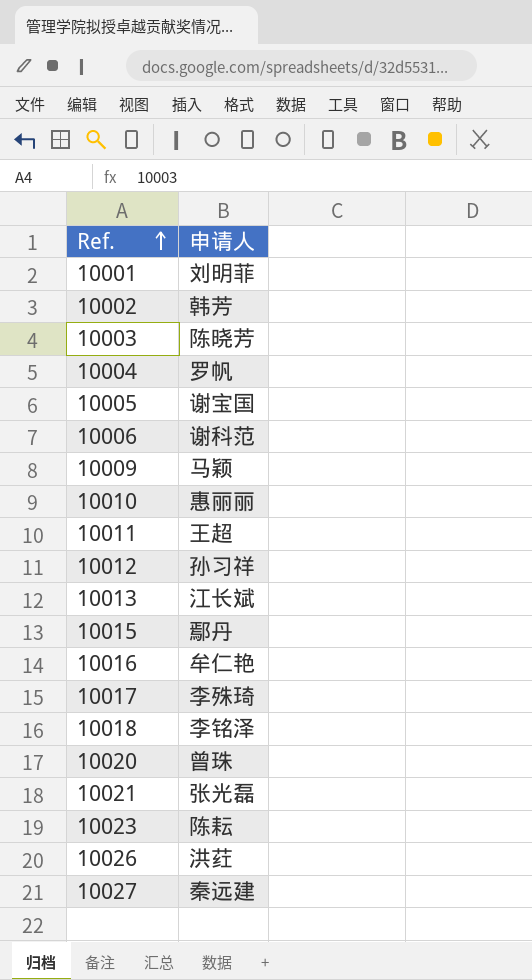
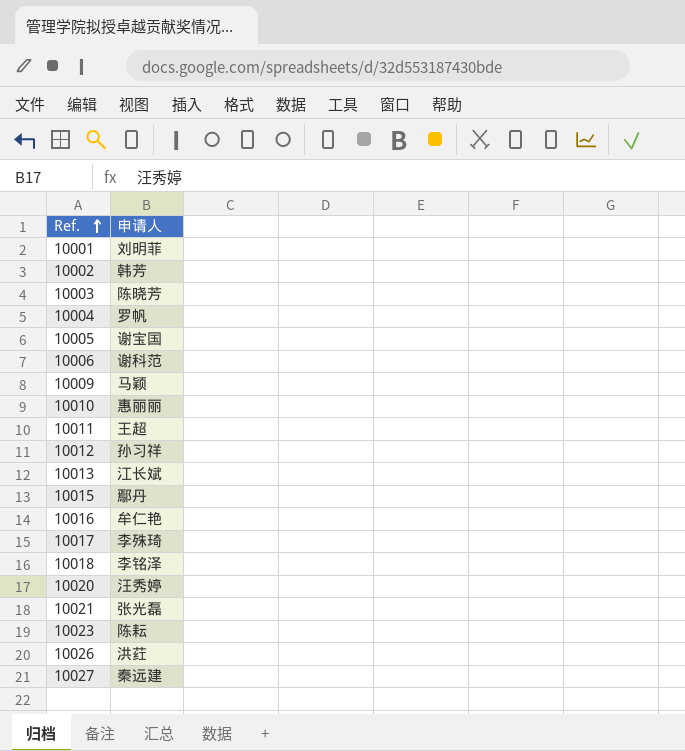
10020 | 申请人: 曾珠 -> 汪秀婷

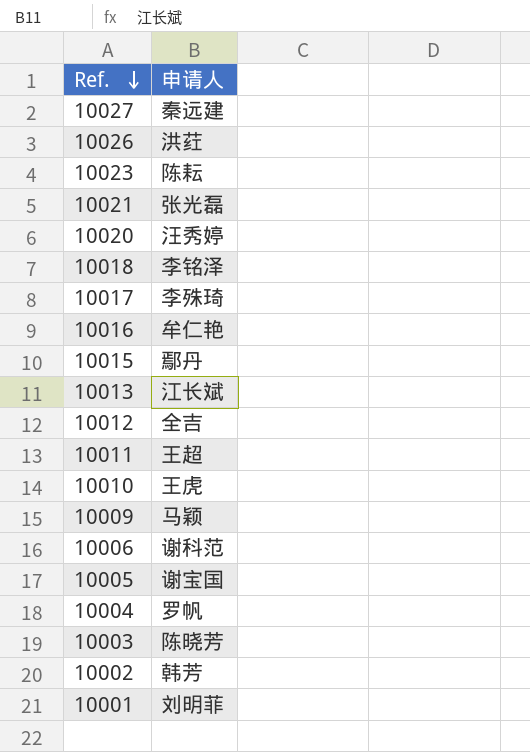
row order: Ref. ascending -> Ref. descending
10012 | 申请人: 孙习祥 -> 全吉
10010 | 申请人: 惠丽丽 -> 王虎

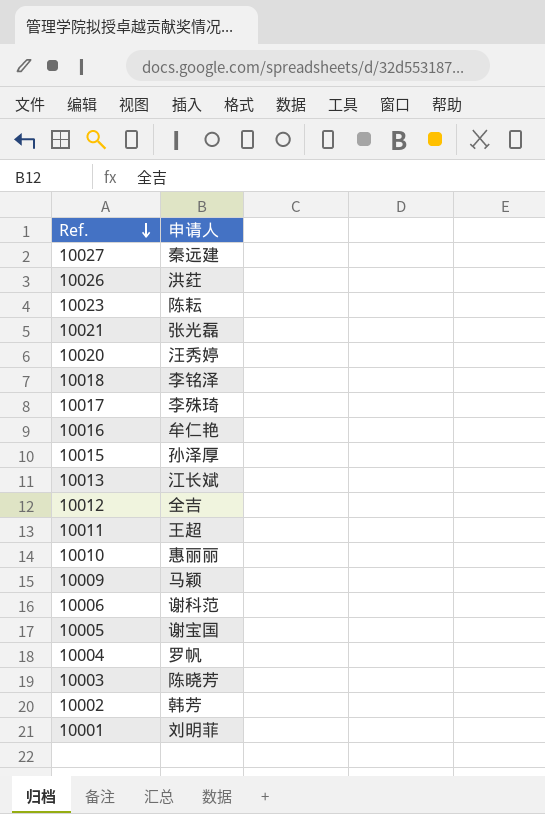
10015 | 申请人: 鄢丹 -> 孙泽厚
10010 | 申请人: 王虎 -> 惠丽丽

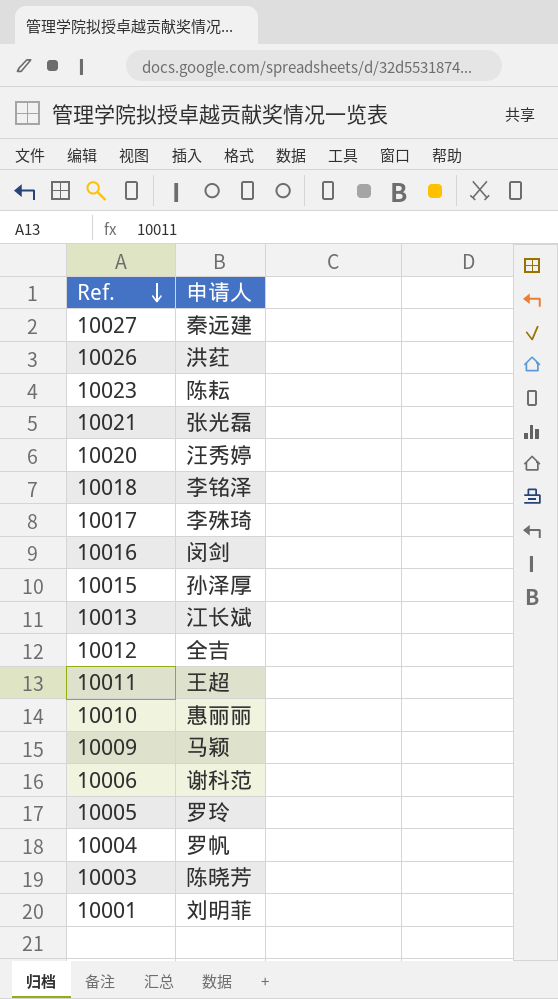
row 10002: 韩芳 -> none
10016 | 申请人: 牟仁艳 -> 闵剑
10005 | 申请人: 谢宝国 -> 罗玲

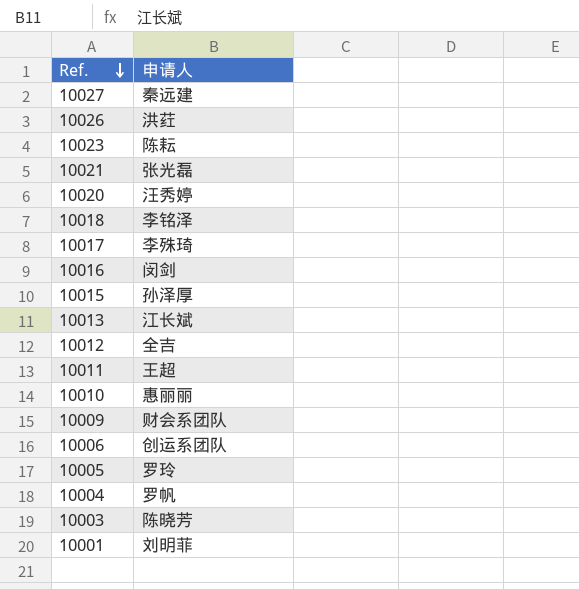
10009 | 申请人: 马颖 -> 财会系团队
10006 | 申请人: 谢科范 -> 创运系团队

